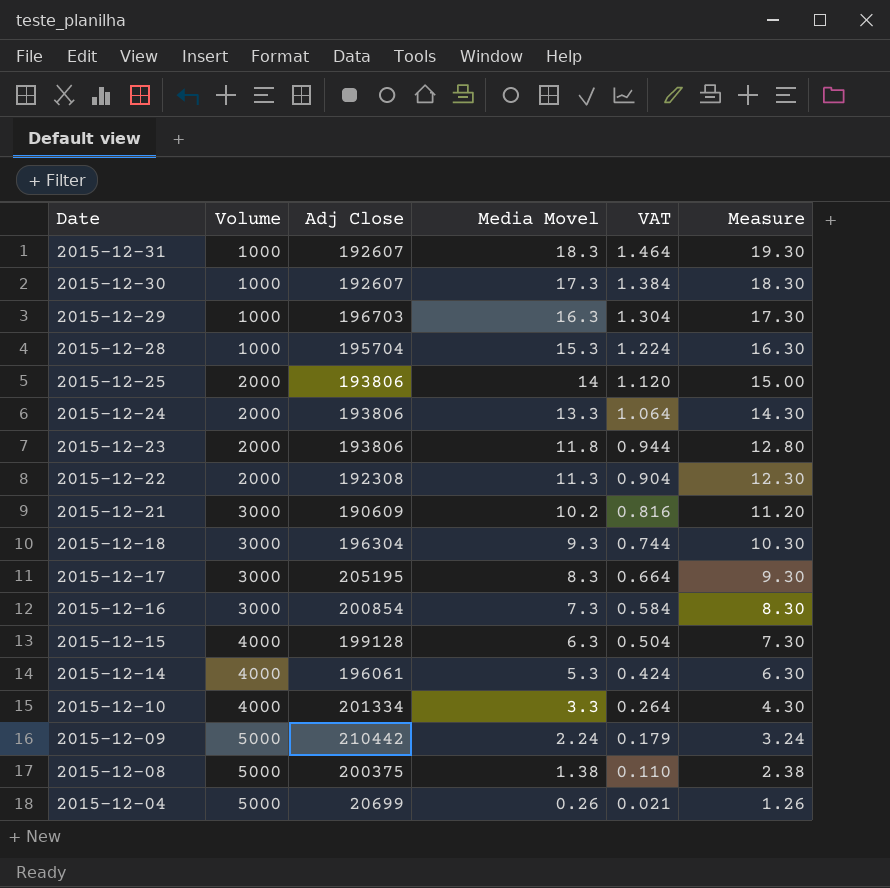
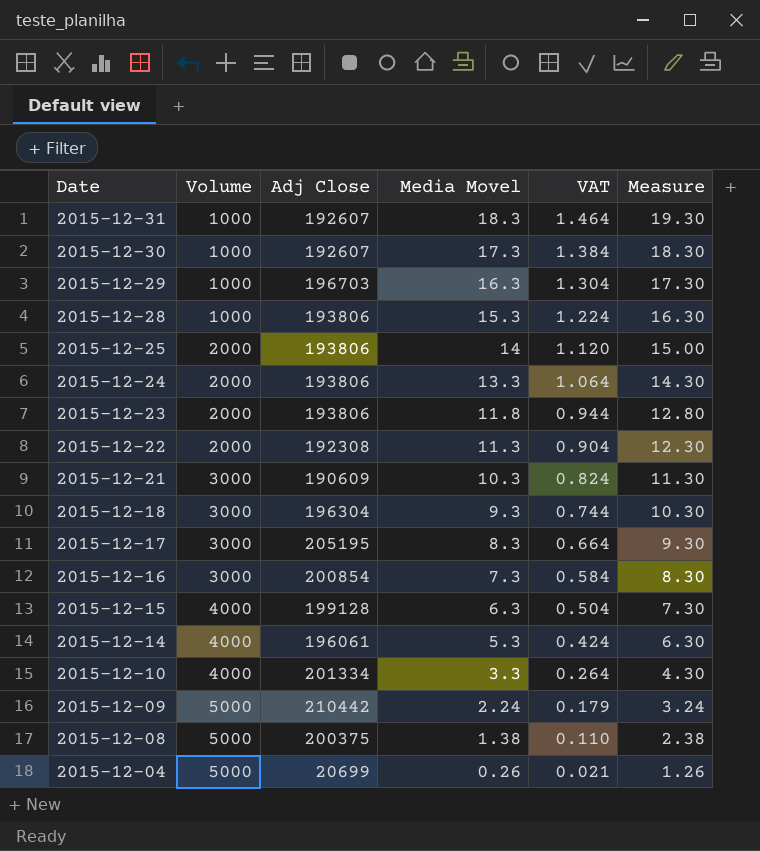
2015-12-28 | Adj Close: 195704 -> 193806
2015-12-21 | Media Movel: 10.2 -> 10.3
2015-12-21 | VAT: 0.816 -> 0.824
2015-12-21 | Measure: 11.20 -> 11.30

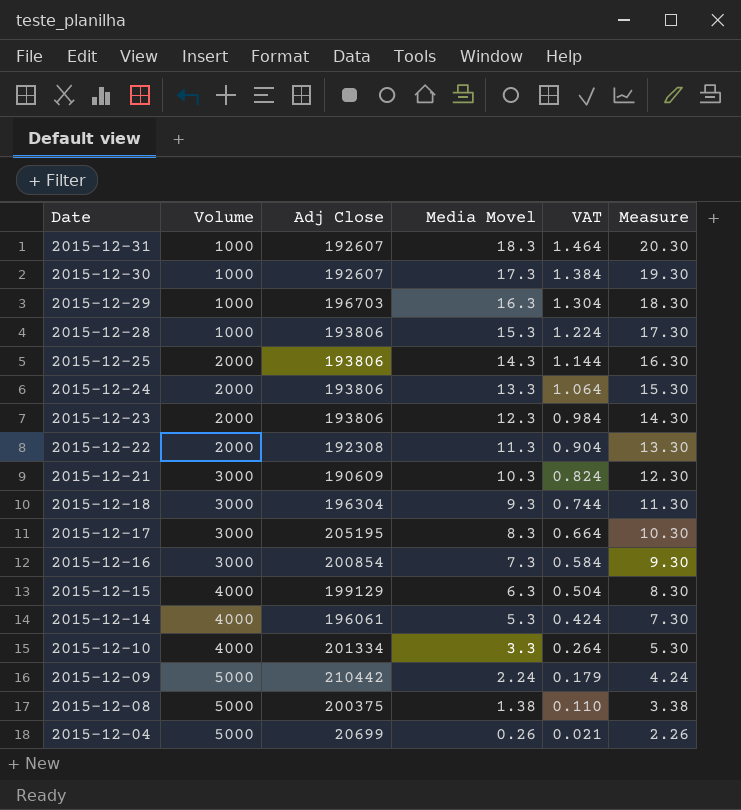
column Measure | formula: [Media Movel] + 1 -> [Media Movel] + 2
2015-12-25 | Media Movel: 14 -> 14.3
2015-12-25 | VAT: 1.120 -> 1.144
2015-12-23 | Media Movel: 11.8 -> 12.3
2015-12-23 | VAT: 0.944 -> 0.984
2015-12-15 | Adj Close: 199128 -> 199129

